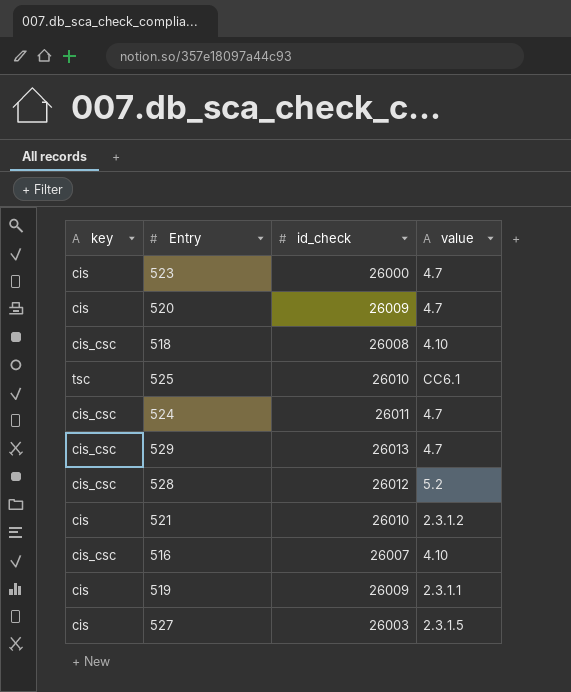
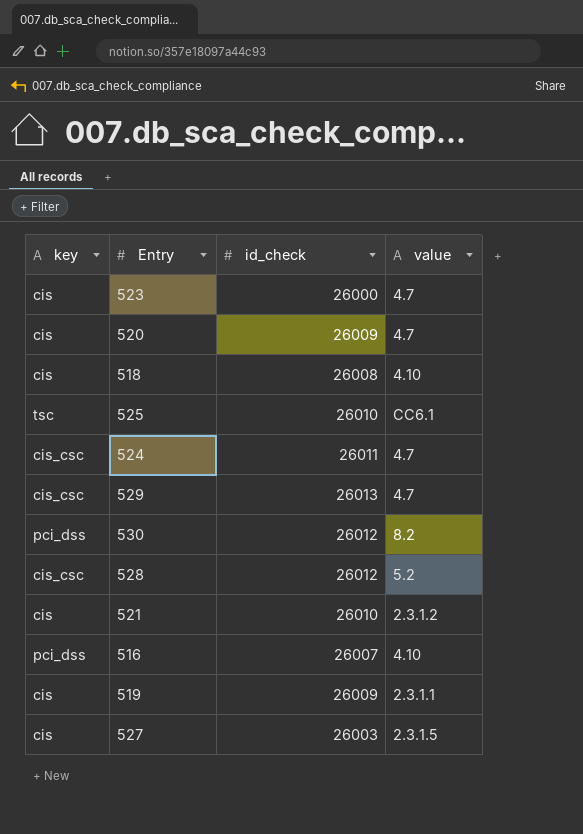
518 | key: cis_csc -> cis
row 530: none -> pci_dss | 26012 | 8.2
516 | key: cis_csc -> pci_dss

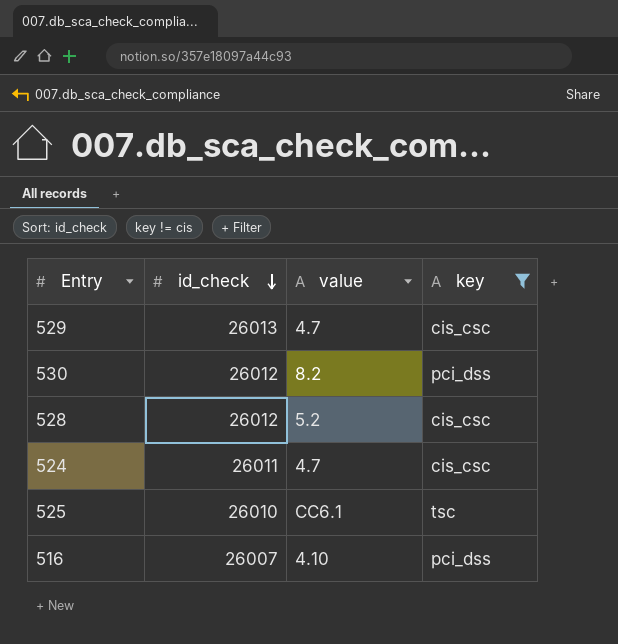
filter: none -> key != cis
row order: none -> id_check descending
column key | position: 1 -> 4

